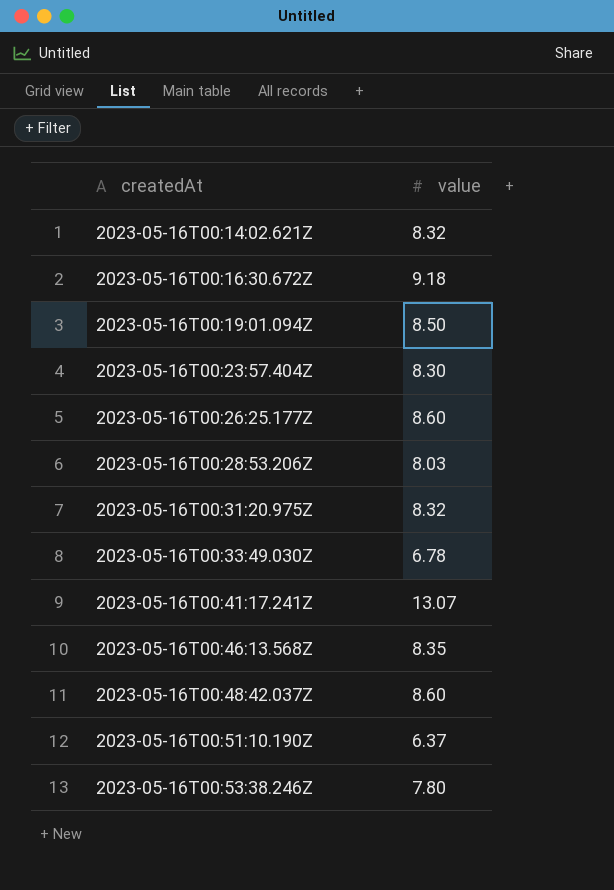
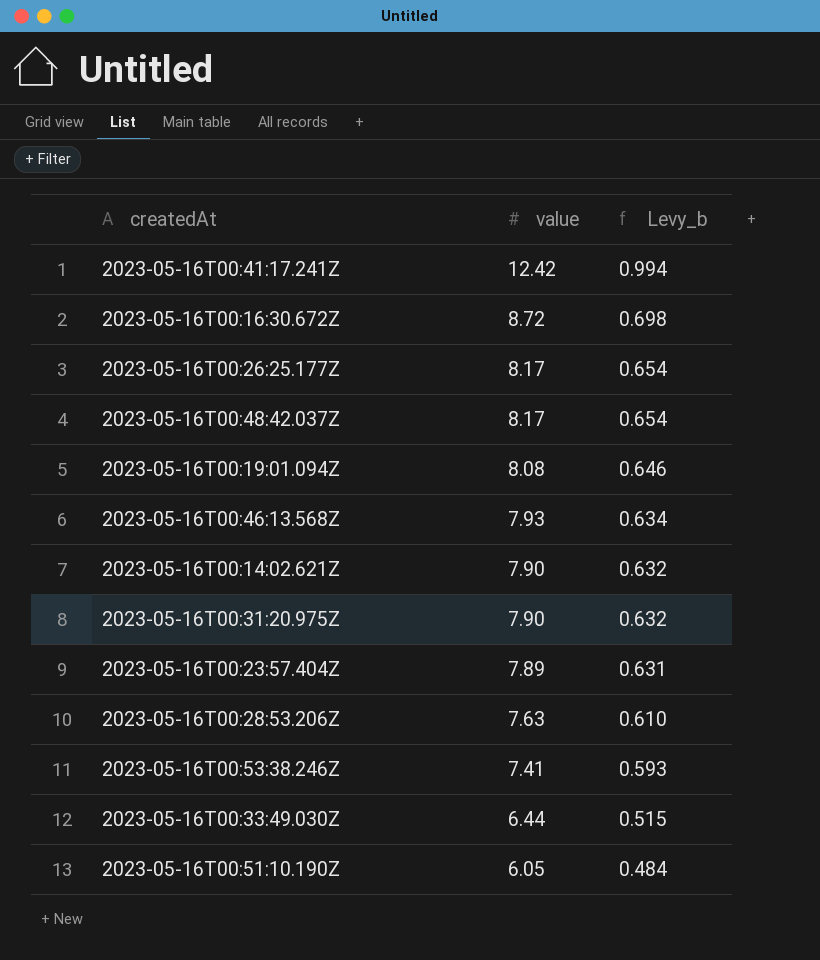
row order: createdAt ascending -> value descending
column Levy_b | formula: none -> [value] * 0.08
2023-05-16T00:41:17.241Z | value: 13.07 -> 12.42
2023-05-16T00:16:30.672Z | value: 9.18 -> 8.72
2023-05-16T00:26:25.177Z | value: 8.60 -> 8.17
2023-05-16T00:48:42.037Z | value: 8.60 -> 8.17
2023-05-16T00:19:01.094Z | value: 8.50 -> 8.08
2023-05-16T00:46:13.568Z | value: 8.35 -> 7.93
2023-05-16T00:14:02.621Z | value: 8.32 -> 7.90
2023-05-16T00:31:20.975Z | value: 8.32 -> 7.90
2023-05-16T00:23:57.404Z | value: 8.30 -> 7.89
2023-05-16T00:28:53.206Z | value: 8.03 -> 7.63
2023-05-16T00:53:38.246Z | value: 7.80 -> 7.41
2023-05-16T00:33:49.030Z | value: 6.78 -> 6.44
2023-05-16T00:51:10.190Z | value: 6.37 -> 6.05

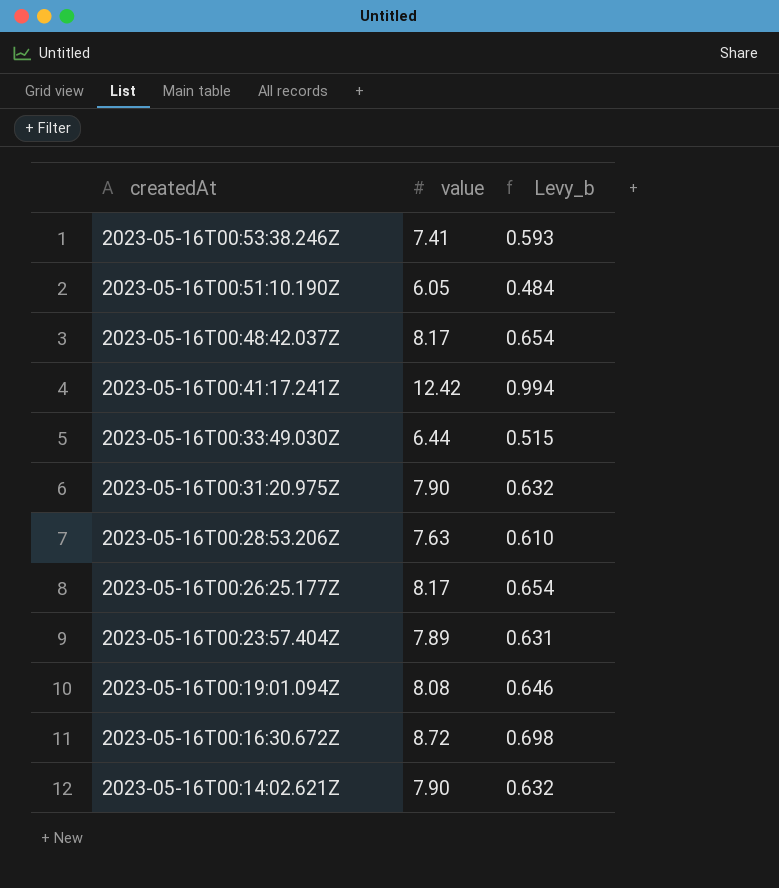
row order: value descending -> createdAt descending
row 2023-05-16T00:46:13.568Z: 7.93 | 0.634 -> none

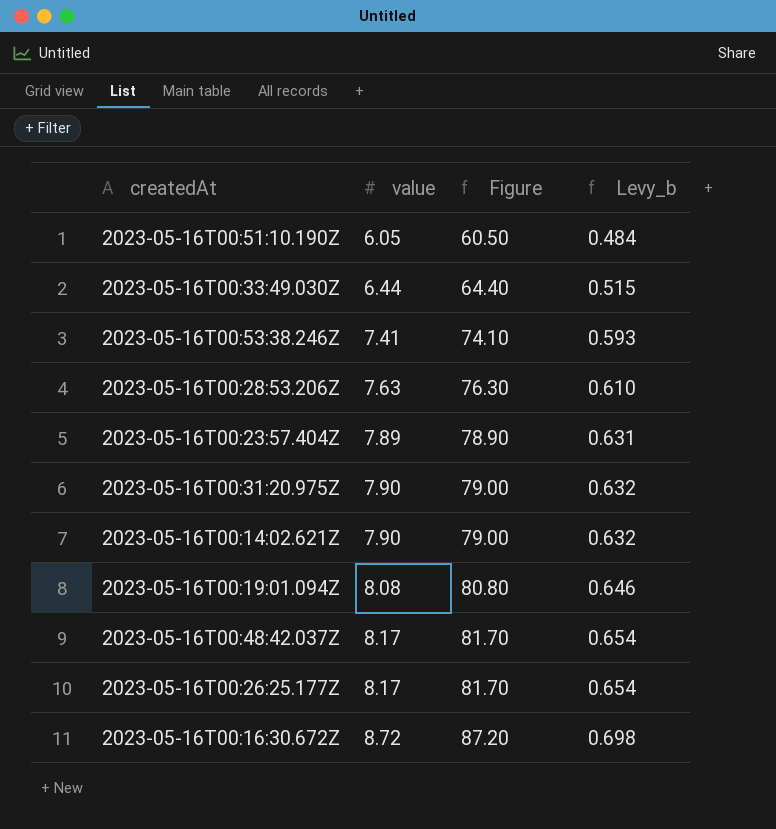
row order: createdAt descending -> value ascending
column Figure | formula: none -> [value] * 10
row 2023-05-16T00:41:17.241Z: 12.42 | 0.994 -> none

